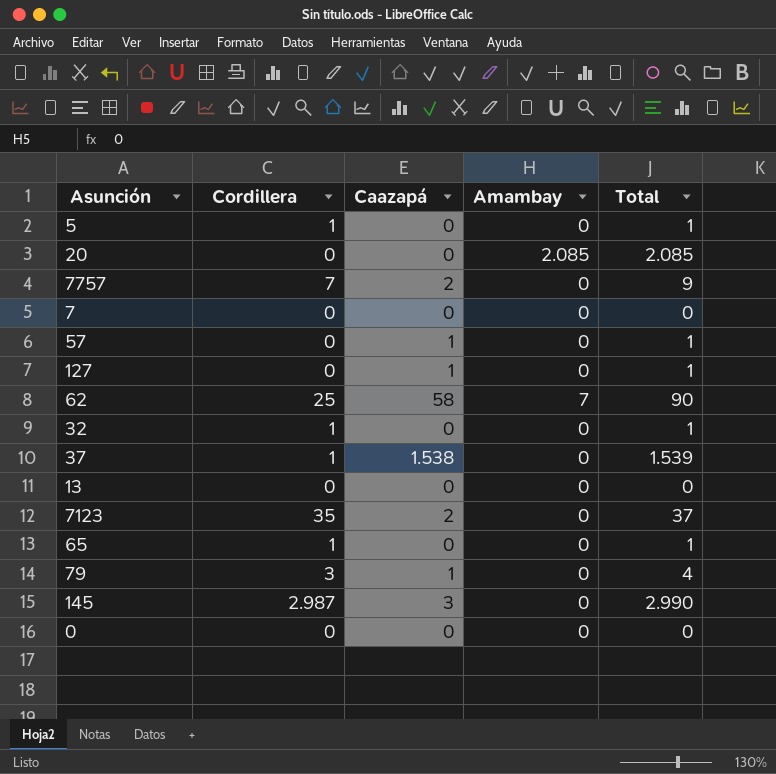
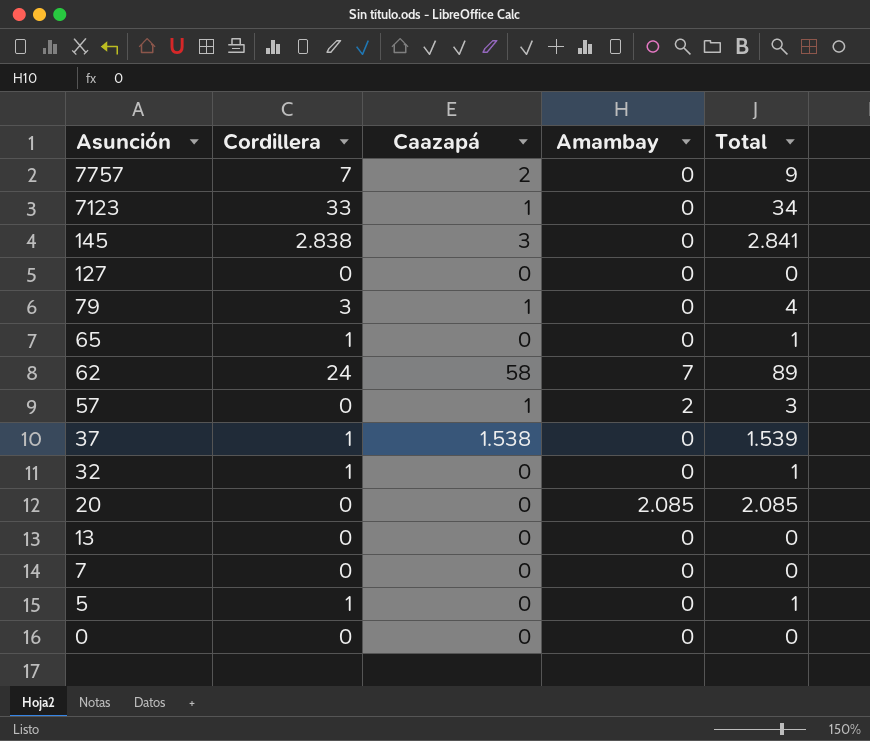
row order: none -> Asunción descending
7123 | Cordillera: 35 -> 33
7123 | Caazapá: 2 -> 1
7123 | Total: 37 -> 34
145 | Cordillera: 2.987 -> 2.838
145 | Total: 2.990 -> 2.841
127 | Caazapá: 1 -> 0
127 | Total: 1 -> 0
62 | Cordillera: 25 -> 24
62 | Total: 90 -> 89
57 | Amambay: 0 -> 2
57 | Total: 1 -> 3

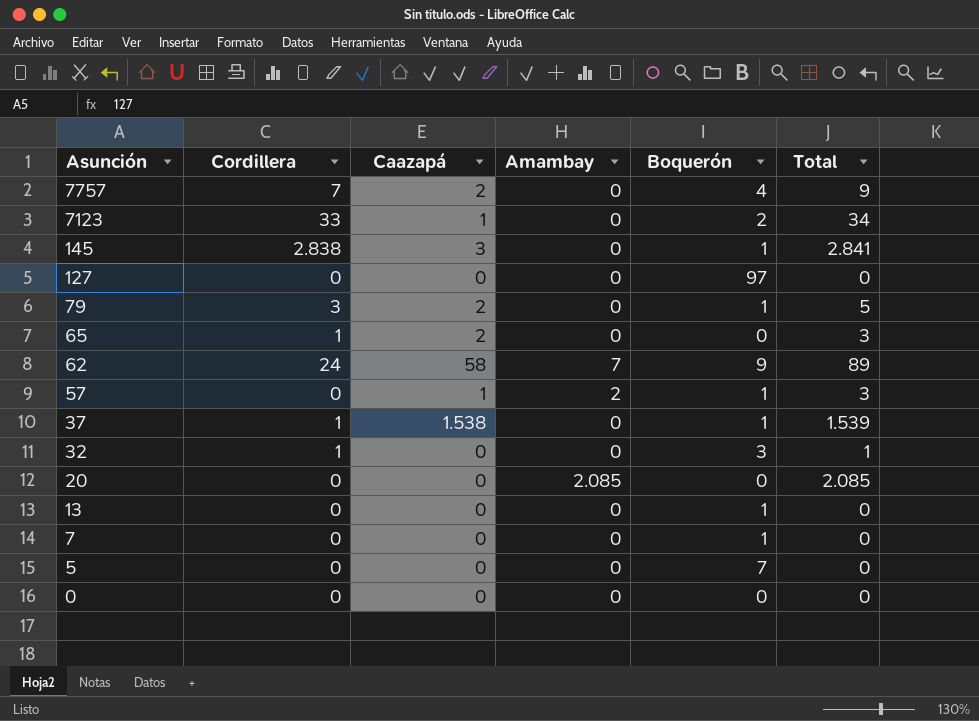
column Boquerón | position: none -> 5
79 | Caazapá: 1 -> 2
79 | Total: 4 -> 5
65 | Caazapá: 0 -> 2
65 | Total: 1 -> 3
5 | Cordillera: 1 -> 0
5 | Total: 1 -> 0

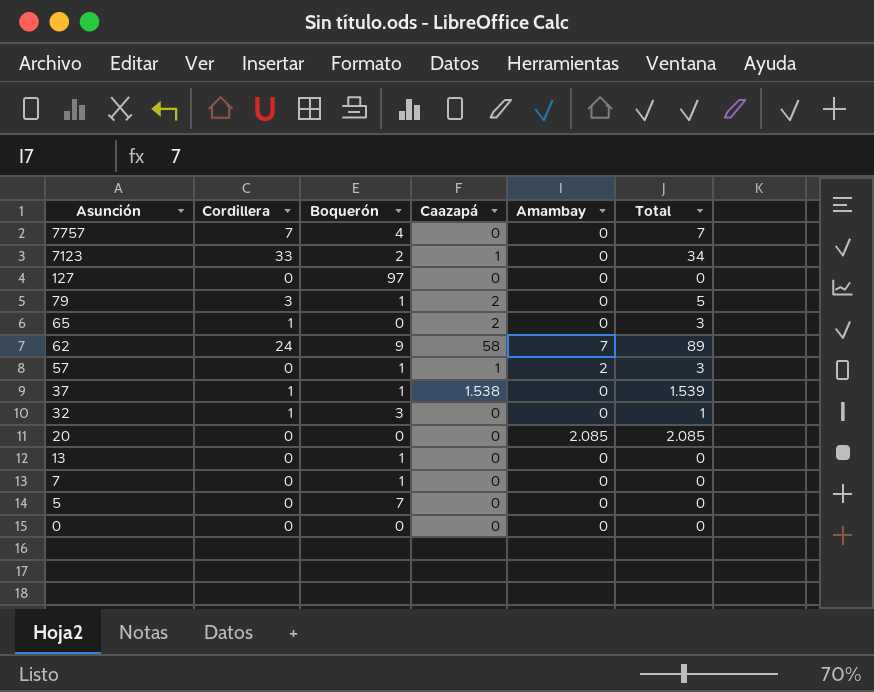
column Boquerón | position: 5 -> 3
row 145: 2.838 | 3 | 0 | 1 | 2.841 -> none
7757 | Caazapá: 2 -> 0
7757 | Total: 9 -> 7

